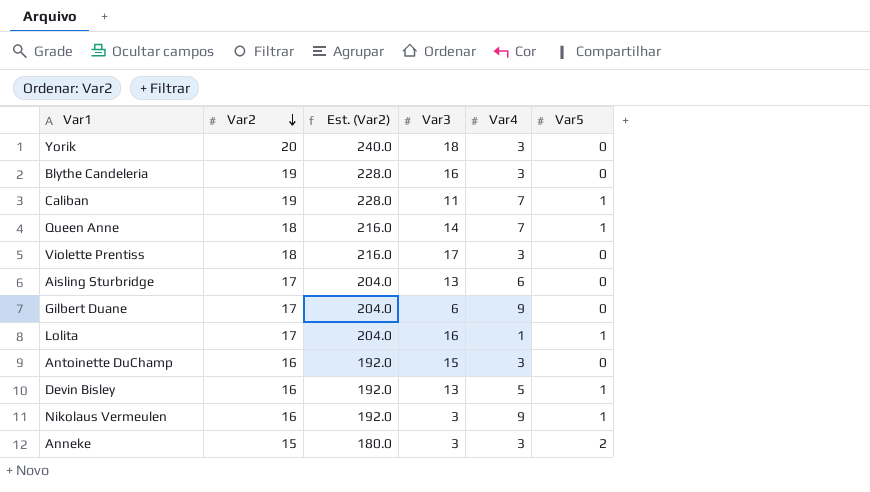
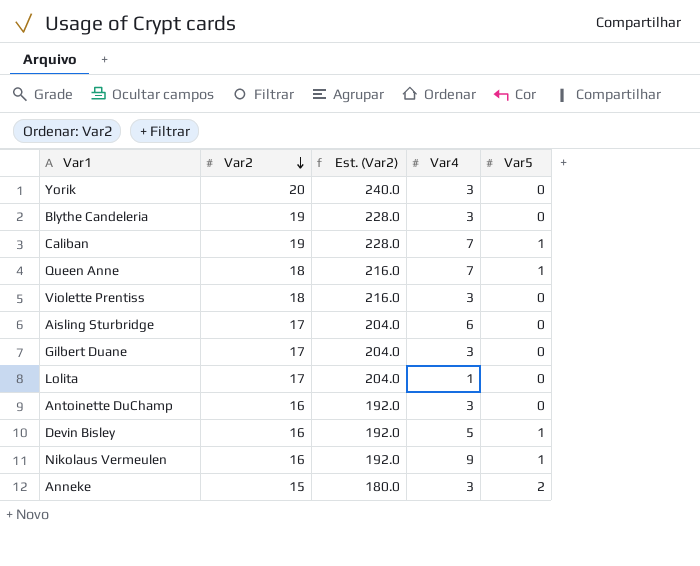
column Var3 | position: 4 -> none
Gilbert Duane | Var4: 9 -> 3
Lolita | Var5: 1 -> 0

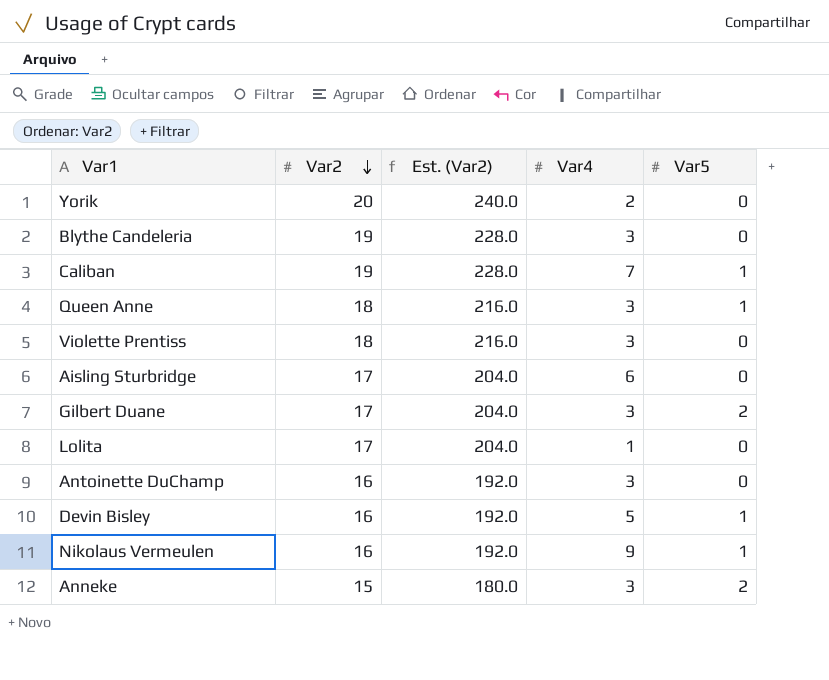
Yorik | Var4: 3 -> 2
Queen Anne | Var4: 7 -> 3
Gilbert Duane | Var5: 0 -> 2

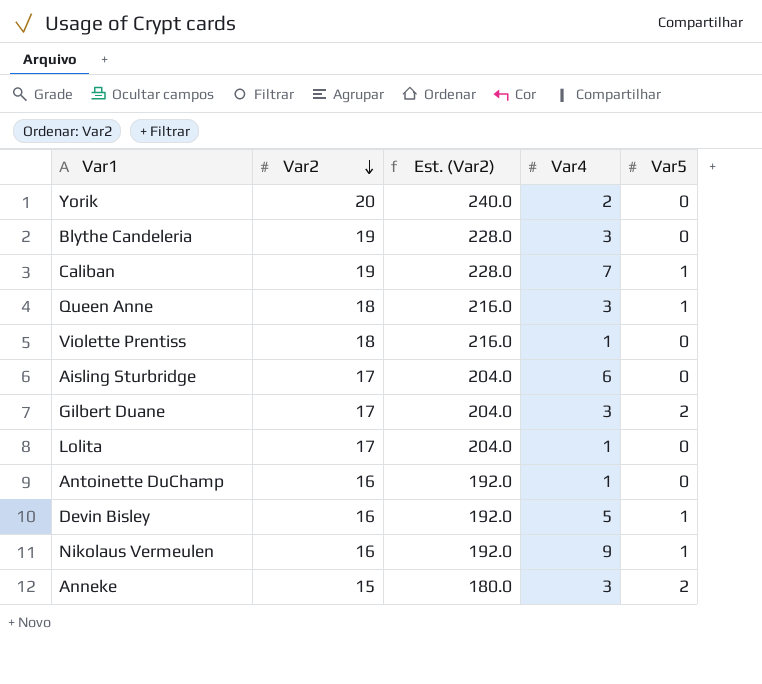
Violette Prentiss | Var4: 3 -> 1
Antoinette DuChamp | Var4: 3 -> 1

